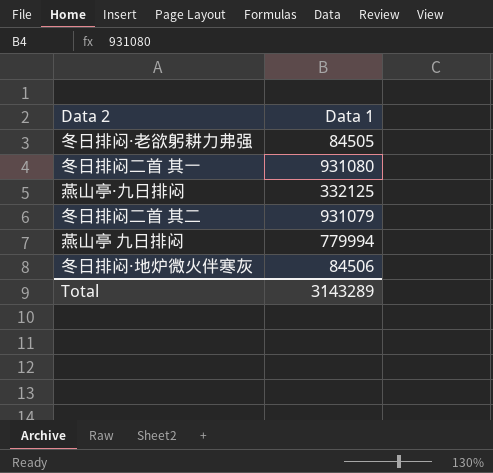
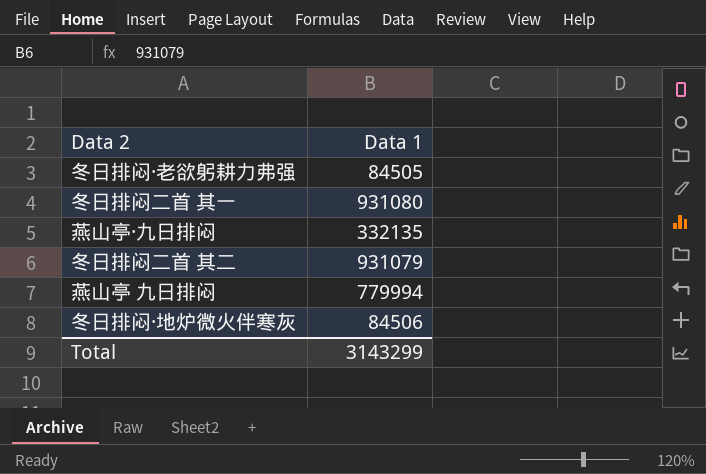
燕山亭·九日排闷 | Data 1: 332125 -> 332135
Total | Data 1: 3143289 -> 3143299

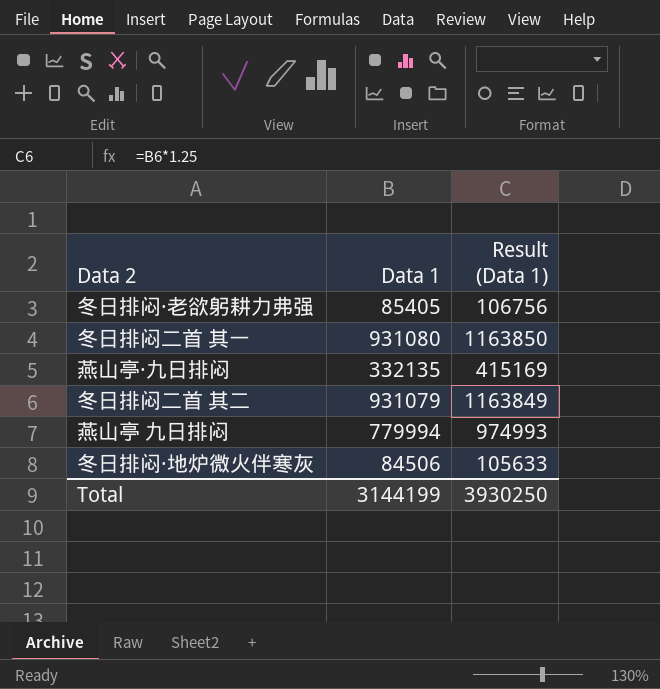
column Result (Data 1) | formula: none -> [Data 1] * 1.25
冬日排闷·老欲躬耕力弗强 | Data 1: 84505 -> 85405
Total | Data 1: 3143299 -> 3144199

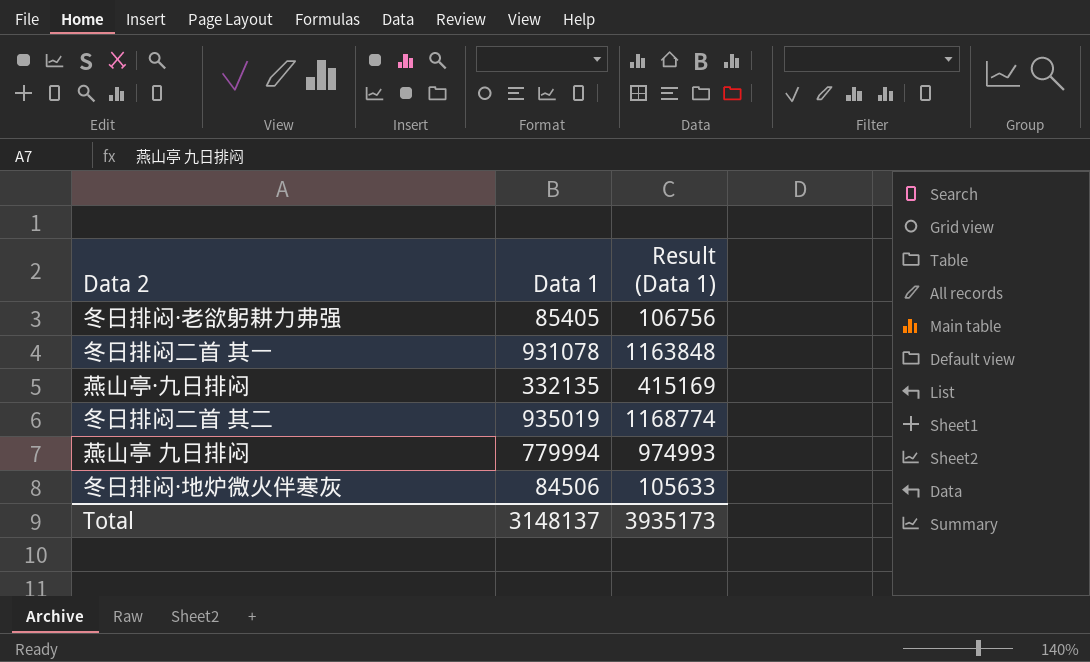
冬日排闷二首 其一 | Data 1: 931080 -> 931078
冬日排闷二首 其一 | Result (Data 1): 1163850 -> 1163848
冬日排闷二首 其二 | Data 1: 931079 -> 935019
冬日排闷二首 其二 | Result (Data 1): 1163849 -> 1168774
Total | Data 1: 3144199 -> 3148137
Total | Result (Data 1): 3930250 -> 3935173

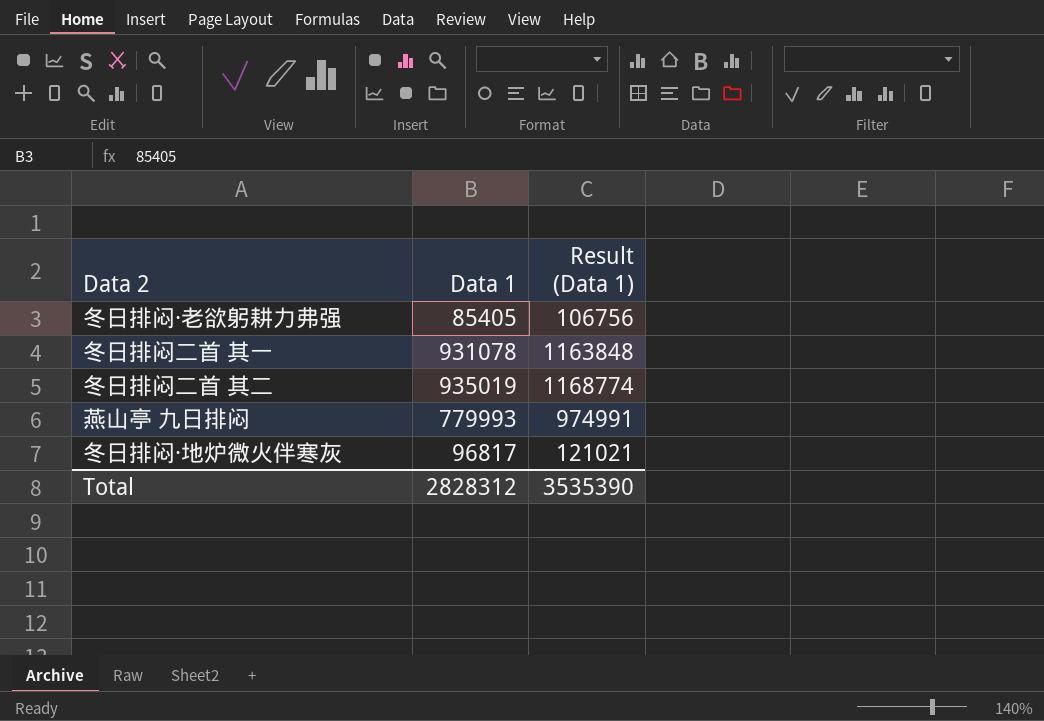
row 燕山亭·九日排闷: 332135 | 415169 -> none
燕山亭 九日排闷 | Data 1: 779994 -> 779993
燕山亭 九日排闷 | Result (Data 1): 974993 -> 974991
冬日排闷·地炉微火伴寒灰 | Data 1: 84506 -> 96817
冬日排闷·地炉微火伴寒灰 | Result (Data 1): 105633 -> 121021
Total | Data 1: 3148137 -> 2828312
Total | Result (Data 1): 3935173 -> 3535390

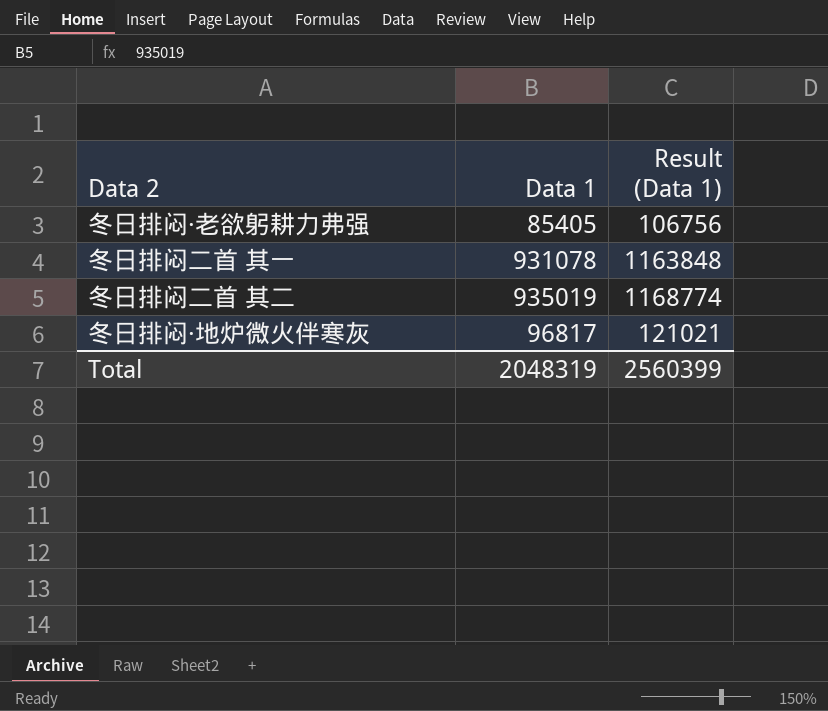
row 燕山亭 九日排闷: 779993 | 974991 -> none
Total | Data 1: 2828312 -> 2048319
Total | Result (Data 1): 3535390 -> 2560399

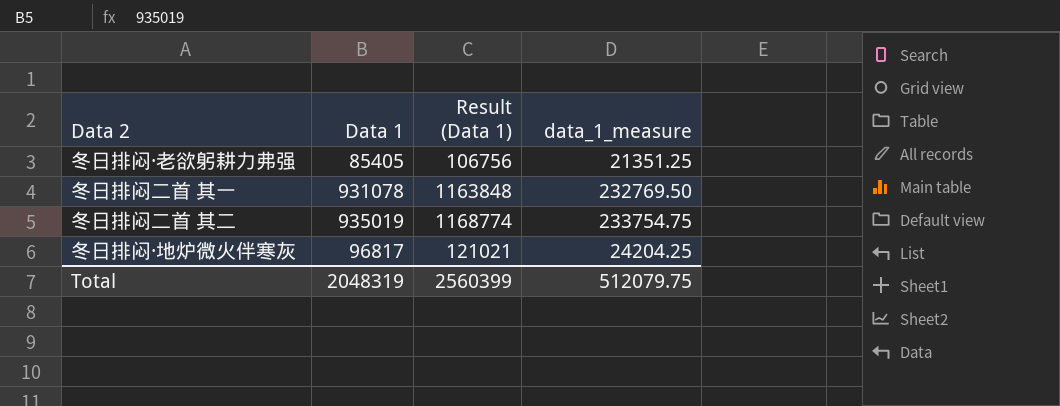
column data_1_measure | formula: none -> [Data 1] * 0.25

